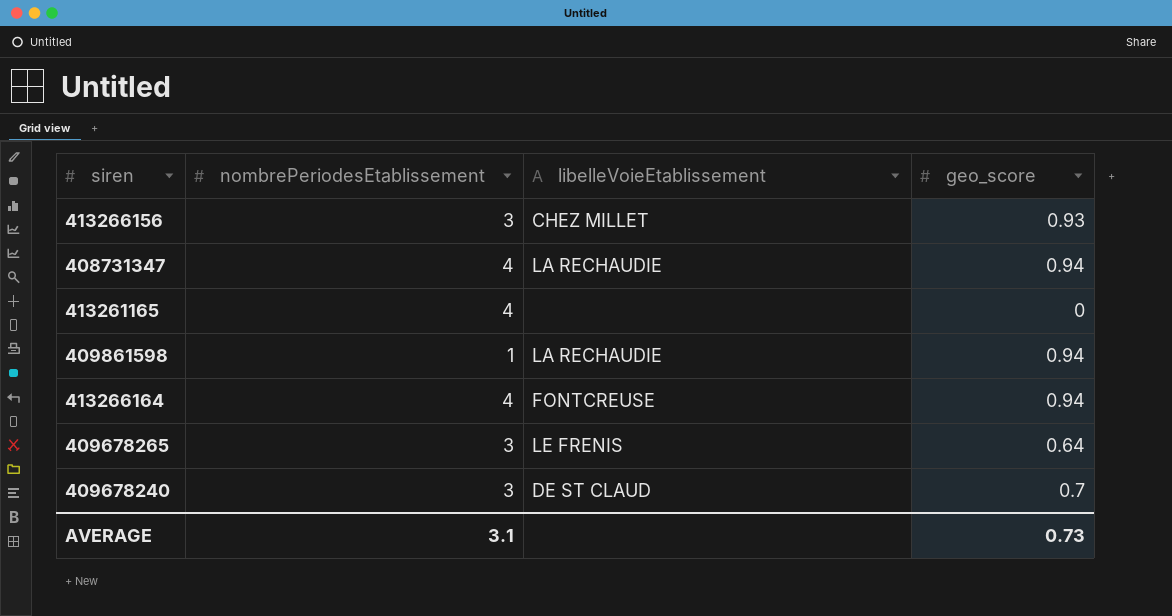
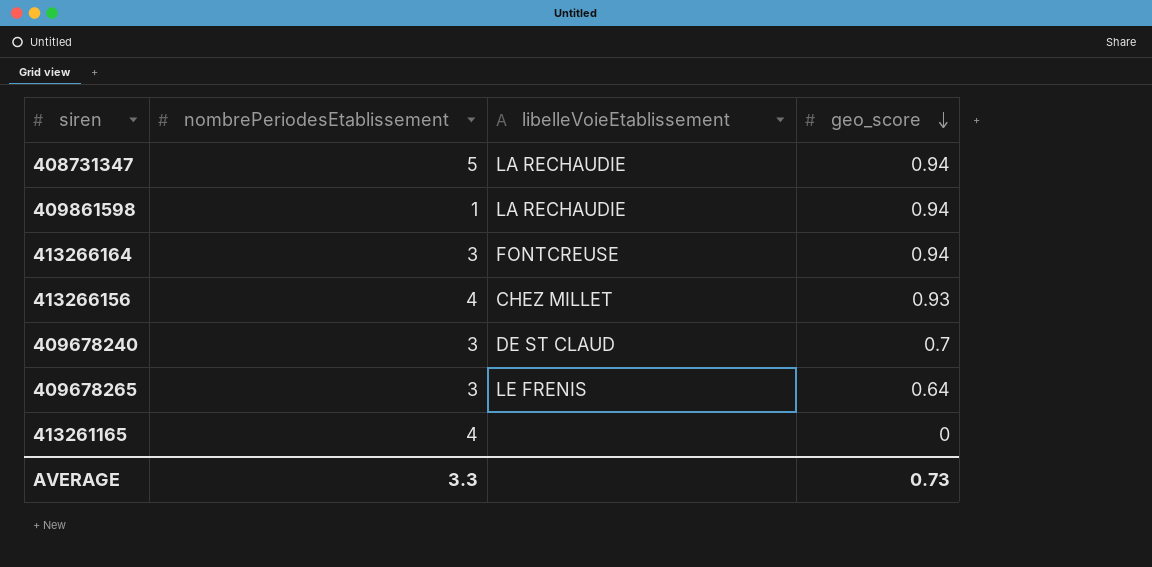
row order: none -> geo_score descending
408731347 | nombrePeriodesEtablissement: 4 -> 5
413266164 | nombrePeriodesEtablissement: 4 -> 3
413266156 | nombrePeriodesEtablissement: 3 -> 4
AVERAGE | nombrePeriodesEtablissement: 3.1 -> 3.3

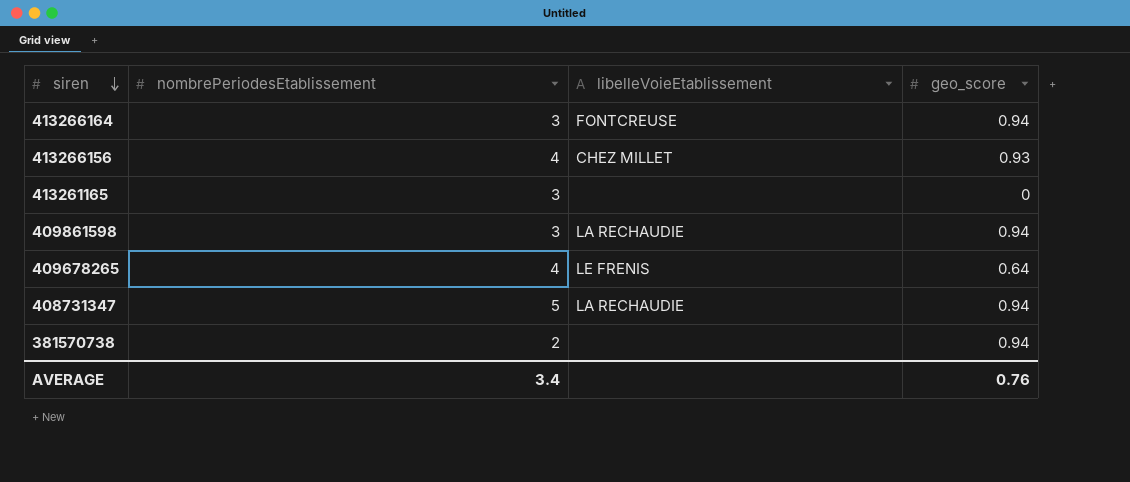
row order: geo_score descending -> siren descending
row 409678240: 3 | DE ST CLAUD | 0.7 -> none
413261165 | nombrePeriodesEtablissement: 4 -> 3
409861598 | nombrePeriodesEtablissement: 1 -> 3
409678265 | nombrePeriodesEtablissement: 3 -> 4
row 381570738: none -> 2 | none | 0.94
AVERAGE | nombrePeriodesEtablissement: 3.3 -> 3.4
AVERAGE | geo_score: 0.73 -> 0.76

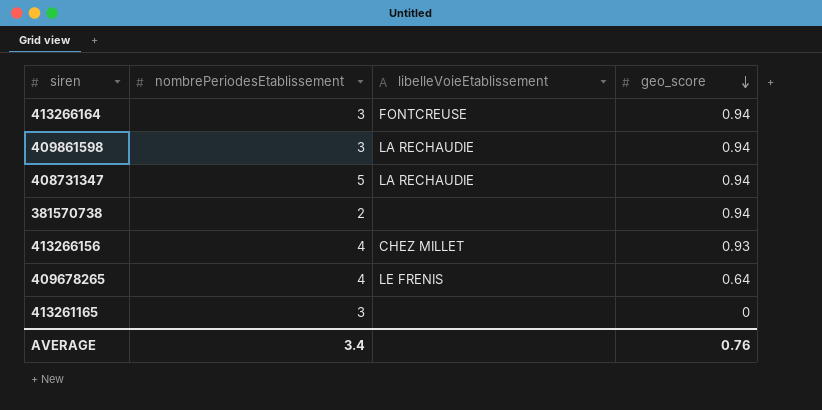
row order: siren descending -> geo_score descending

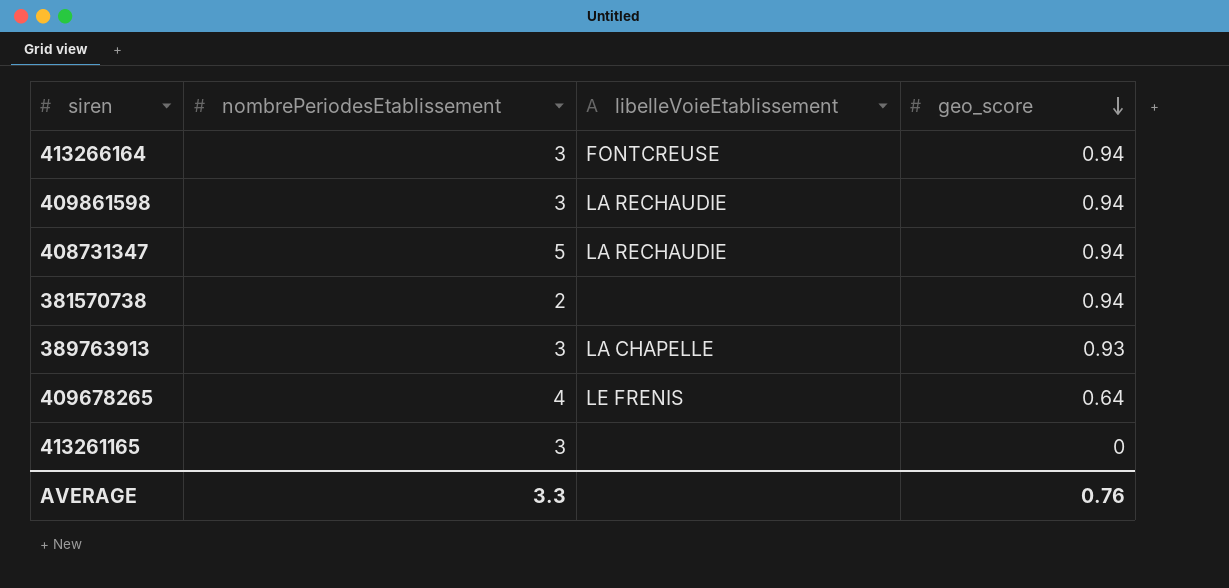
row 413266156: 4 | CHEZ MILLET | 0.93 -> none
row 389763913: none -> 3 | LA CHAPELLE | 0.93
AVERAGE | nombrePeriodesEtablissement: 3.4 -> 3.3

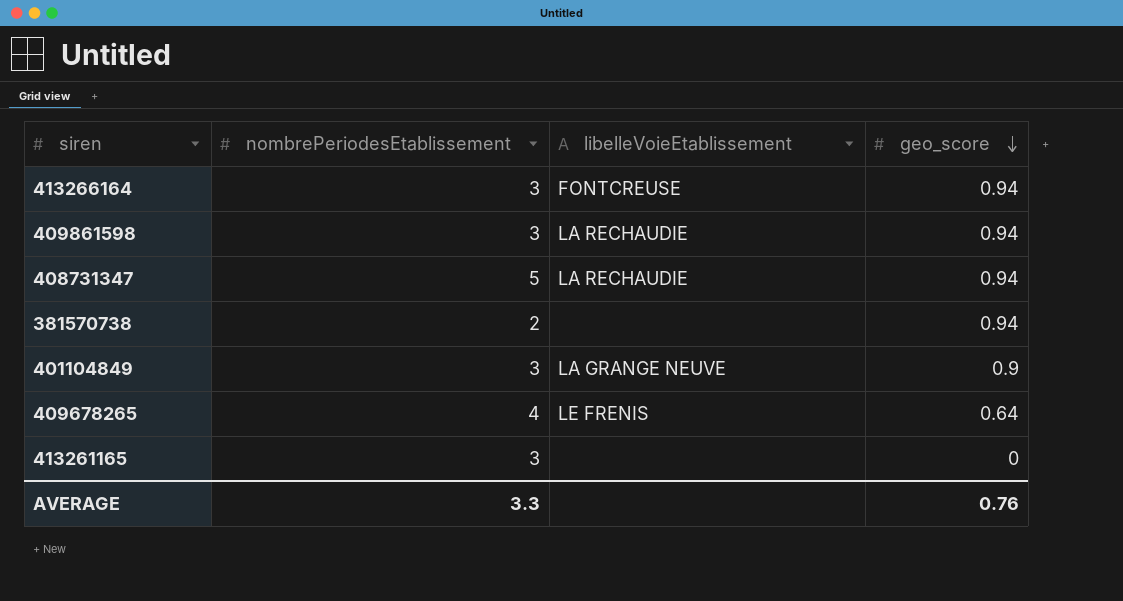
row 389763913: 3 | LA CHAPELLE | 0.93 -> none
row 401104849: none -> 3 | LA GRANGE NEUVE | 0.9

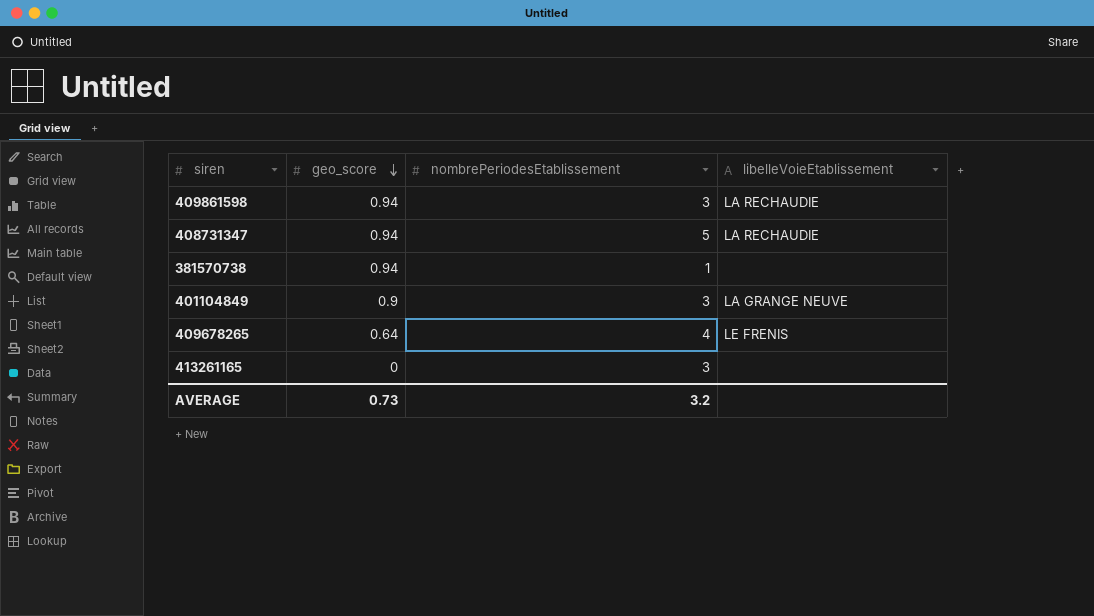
column geo_score | position: 4 -> 2
row 413266164: 3 | FONTCREUSE | 0.94 -> none
381570738 | nombrePeriodesEtablissement: 2 -> 1
AVERAGE | geo_score: 0.76 -> 0.73
AVERAGE | nombrePeriodesEtablissement: 3.3 -> 3.2

